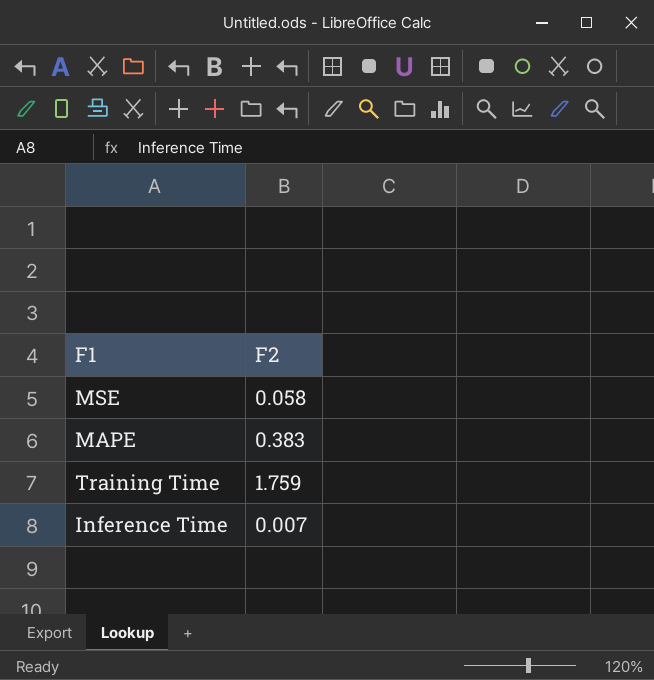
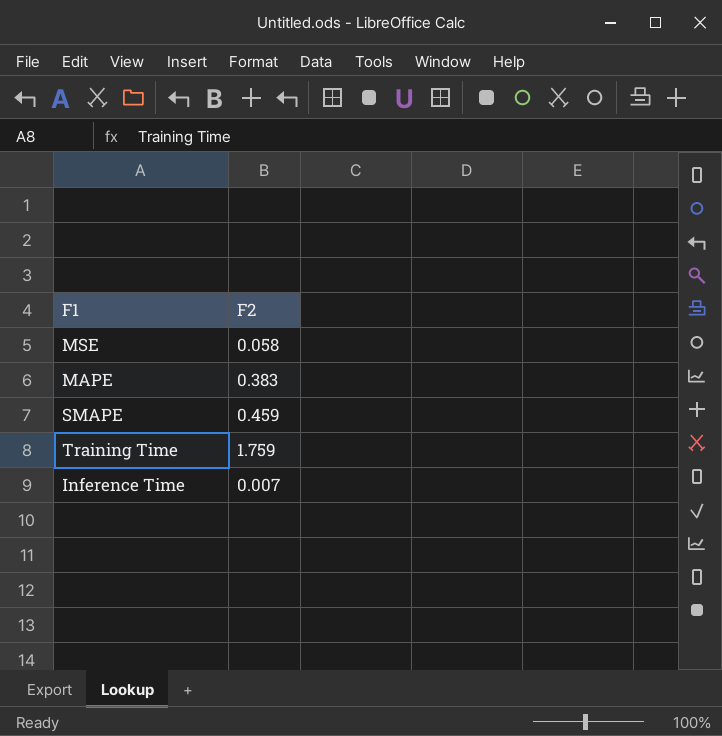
row SMAPE: none -> 0.459

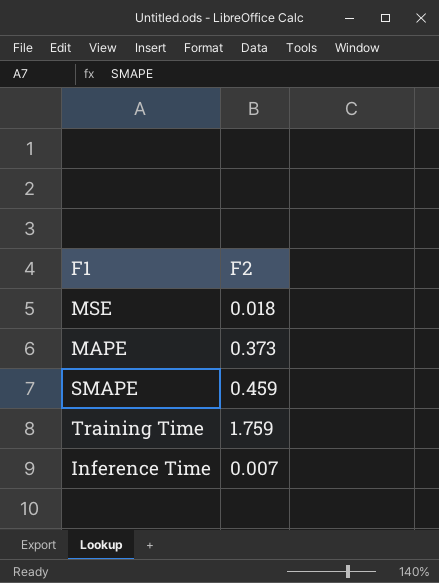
MSE | F2: 0.058 -> 0.018
MAPE | F2: 0.383 -> 0.373

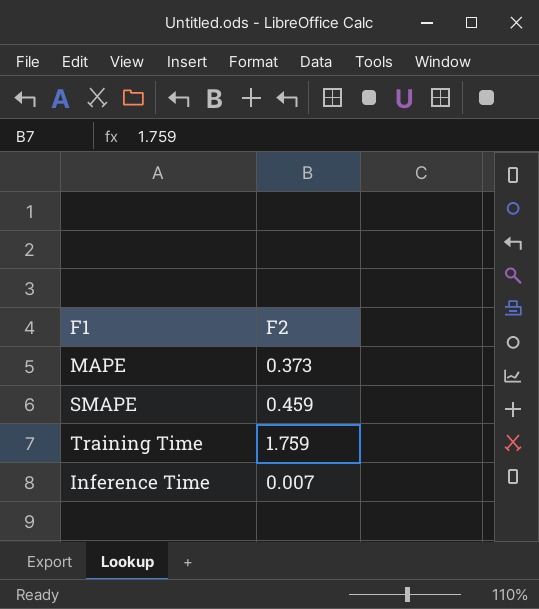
row MSE: 0.018 -> none

